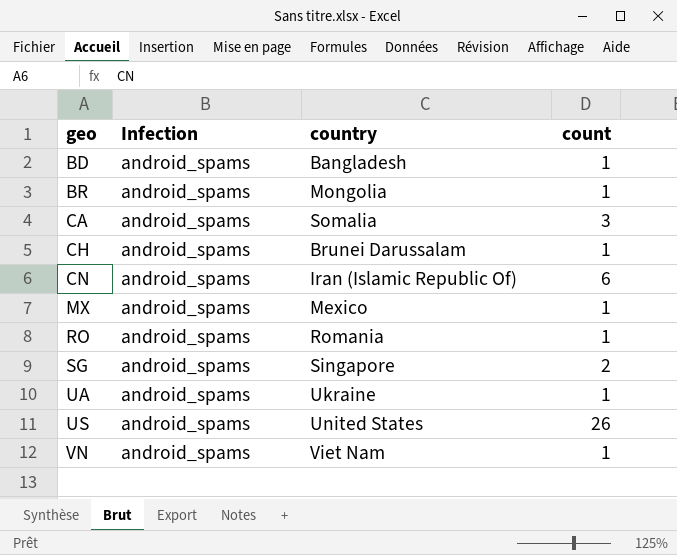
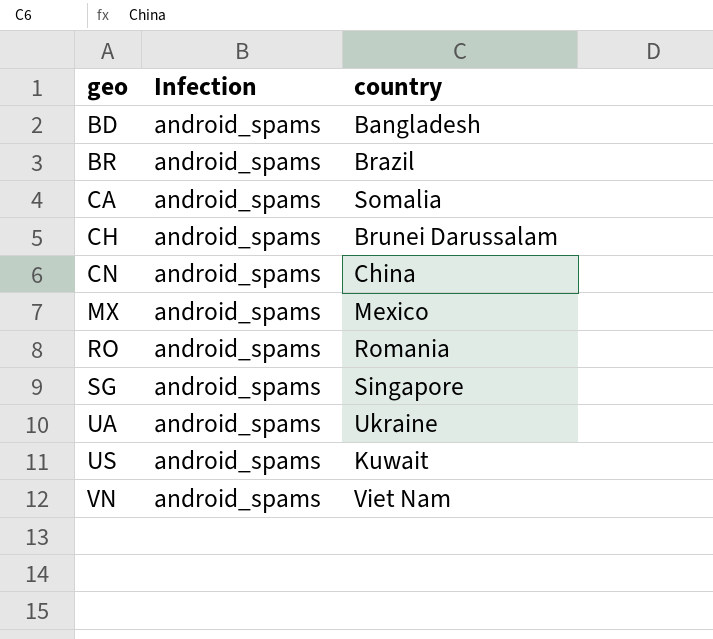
column count | position: 4 -> none
BR | country: Mongolia -> Brazil
CN | country: Iran (Islamic Republic Of) -> China
US | country: United States -> Kuwait

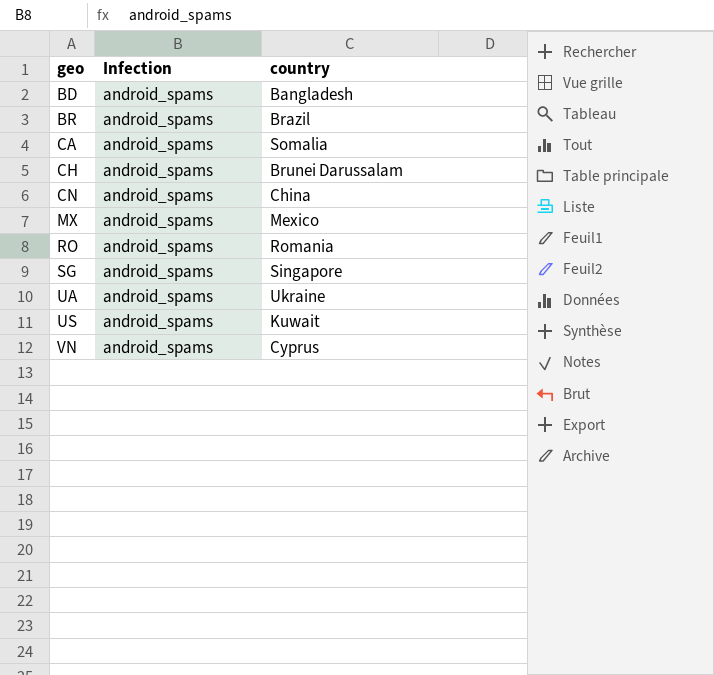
VN | country: Viet Nam -> Cyprus

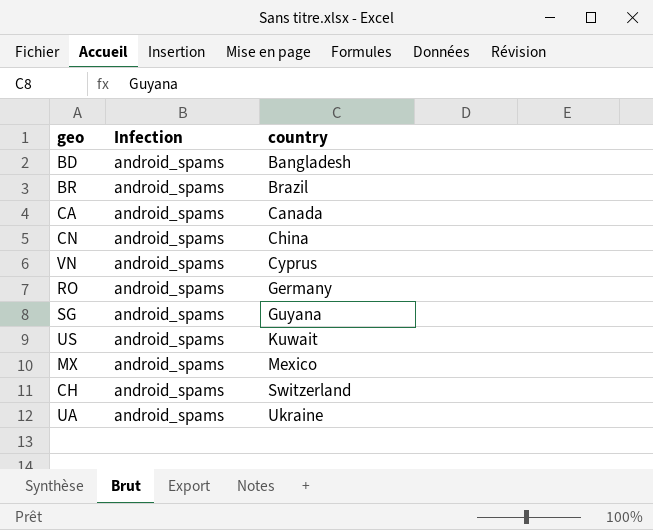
row order: geo ascending -> country ascending
CA | country: Somalia -> Canada
RO | country: Romania -> Germany
SG | country: Singapore -> Guyana
CH | country: Brunei Darussalam -> Switzerland

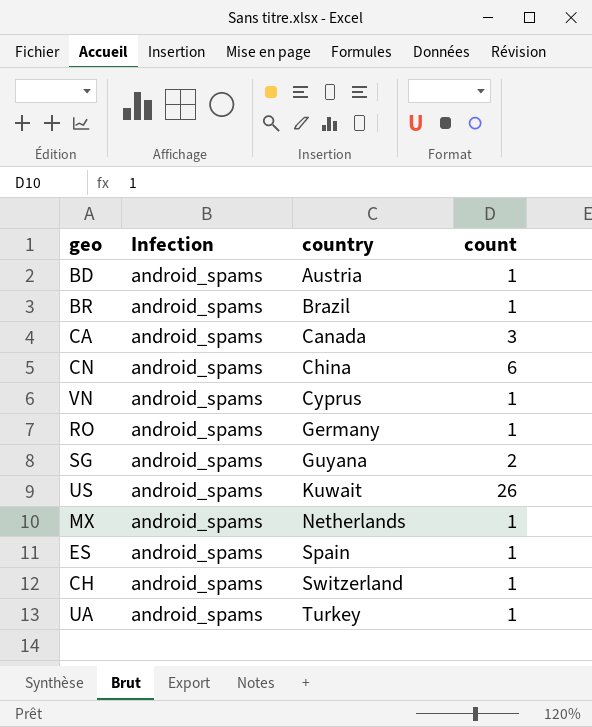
column count | position: none -> 4
BD | country: Bangladesh -> Austria
MX | country: Mexico -> Netherlands
row ES: none -> android_spams | Spain | 1
UA | country: Ukraine -> Turkey

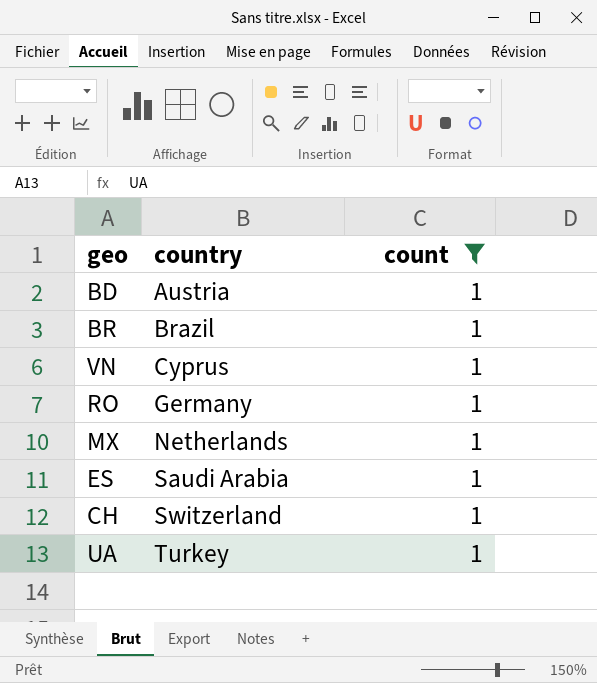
filter: none -> count = 1
column Infection | position: 2 -> none
ES | country: Spain -> Saudi Arabia

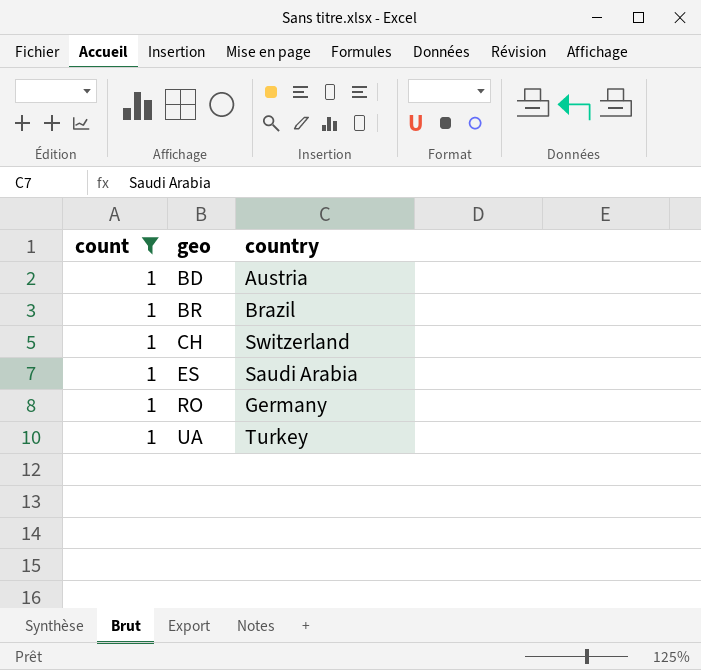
row order: country ascending -> geo ascending
column count | position: 3 -> 1
row VN: Cyprus | 1 -> none
row MX: Netherlands | 1 -> none

